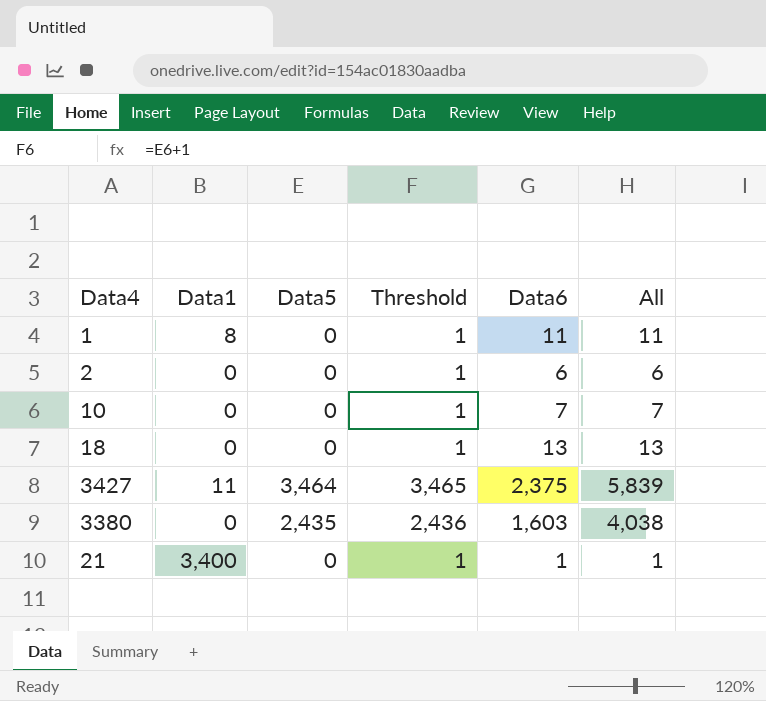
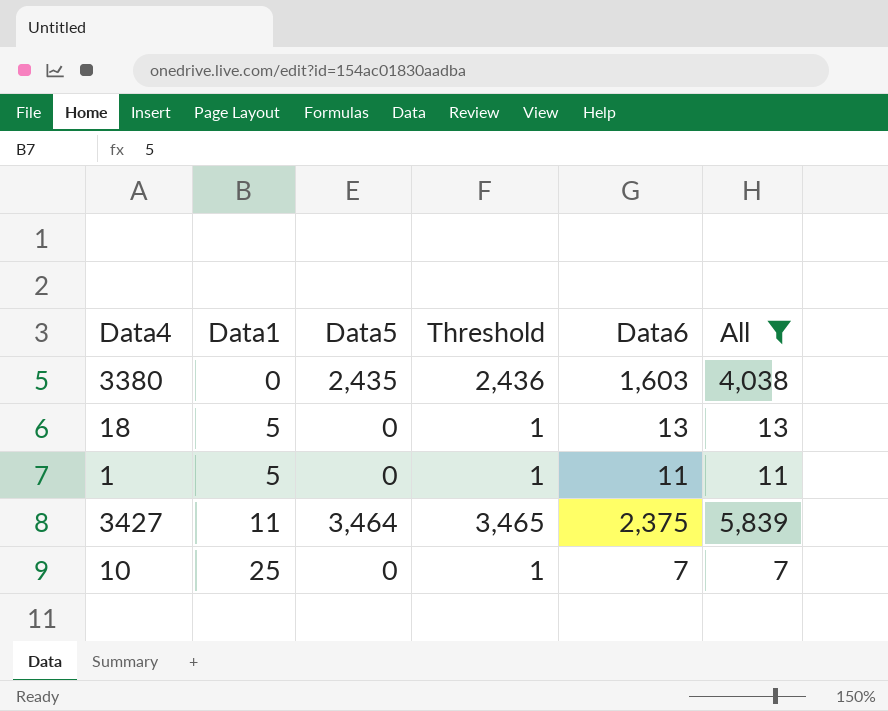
filter: none -> All >= 7
row order: none -> Data1 ascending
18 | Data1: 0 -> 5
1 | Data1: 8 -> 5
10 | Data1: 0 -> 25

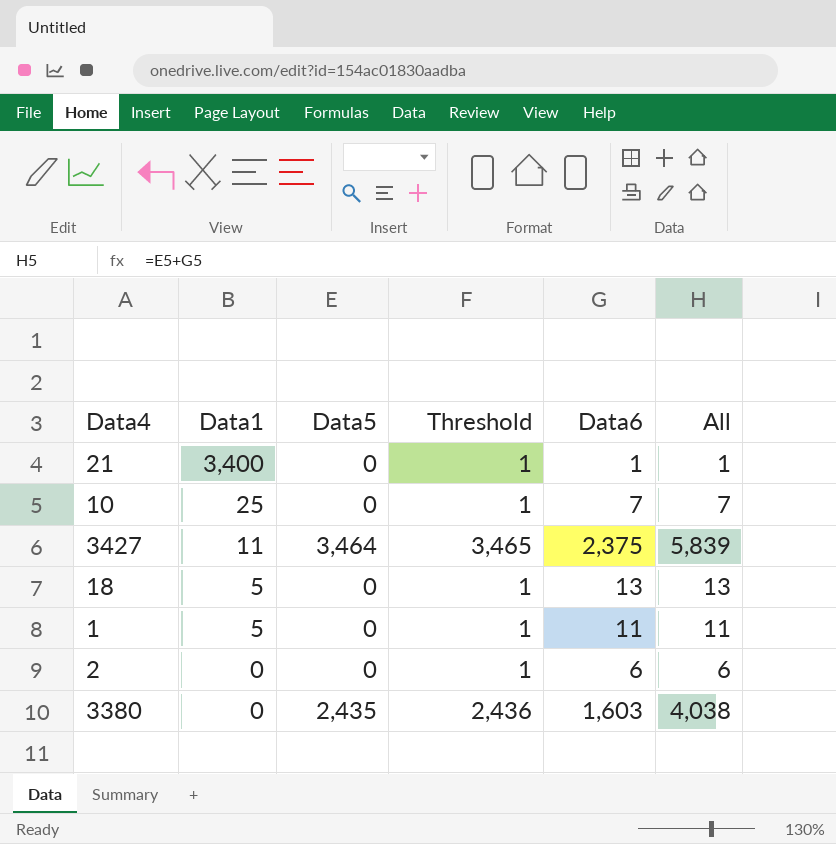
filter: All >= 7 -> none
row order: Data1 ascending -> Data1 descending

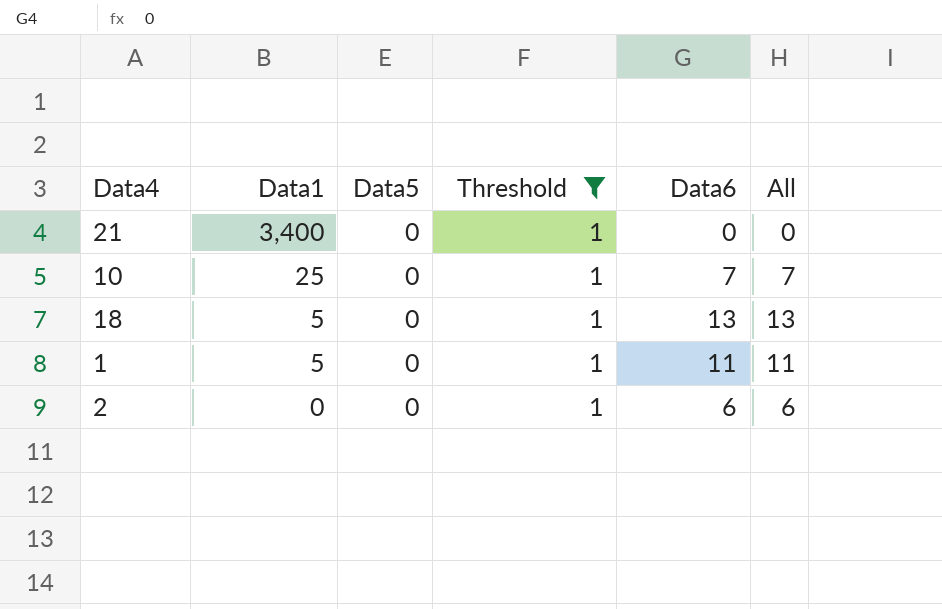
filter: none -> Threshold = 1
21 | Data6: 1 -> 0
21 | All: 1 -> 0

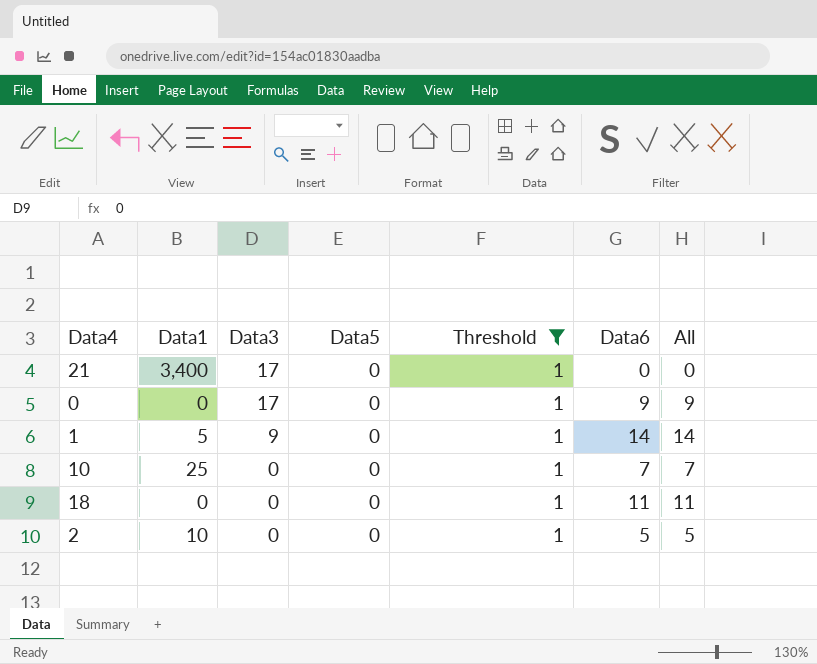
row order: Data1 descending -> Data3 descending
column Data3 | position: none -> 3
row 0: none -> 0 | 17 | 0 | 1 | 9 | 9
1 | Data6: 11 -> 14
1 | All: 11 -> 14
18 | Data1: 5 -> 0
18 | Data6: 13 -> 11
18 | All: 13 -> 11
2 | Data1: 0 -> 10
2 | Data6: 6 -> 5
2 | All: 6 -> 5

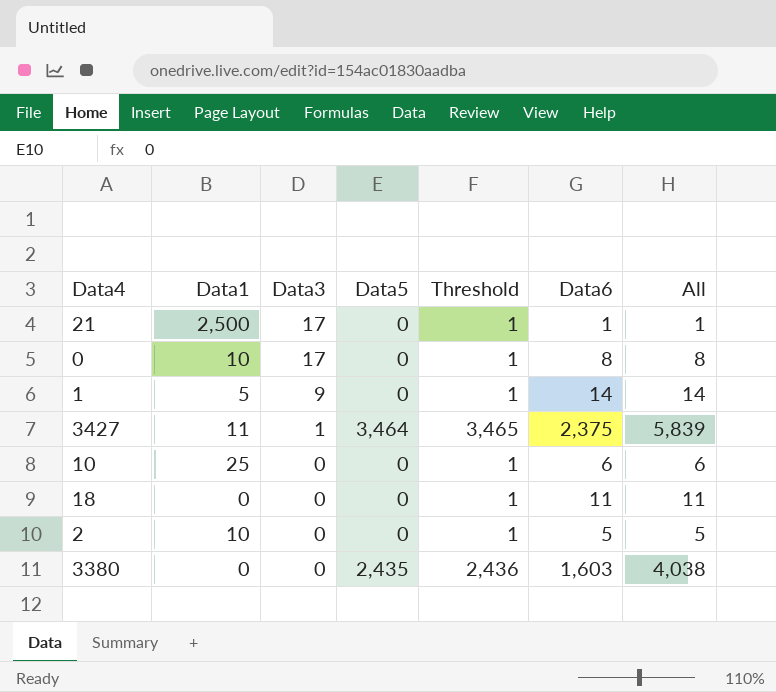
filter: Threshold = 1 -> none
21 | Data1: 3,400 -> 2,500
21 | Data6: 0 -> 1
21 | All: 0 -> 1
0 | Data1: 0 -> 10
0 | Data6: 9 -> 8
0 | All: 9 -> 8
10 | Data6: 7 -> 6
10 | All: 7 -> 6

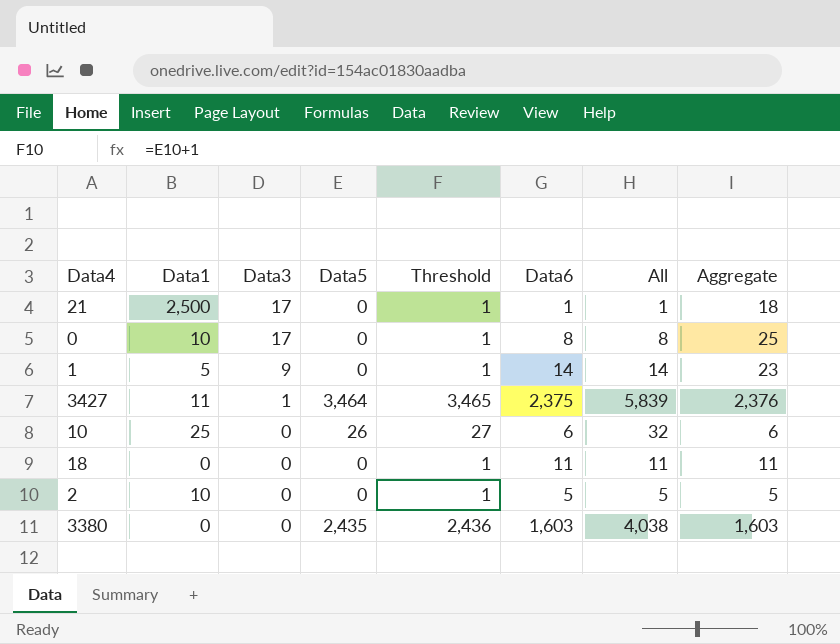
column Aggregate | formula: none -> [Data3] + [Data6]
10 | Data5: 0 -> 26
10 | Threshold: 1 -> 27
10 | All: 6 -> 32

